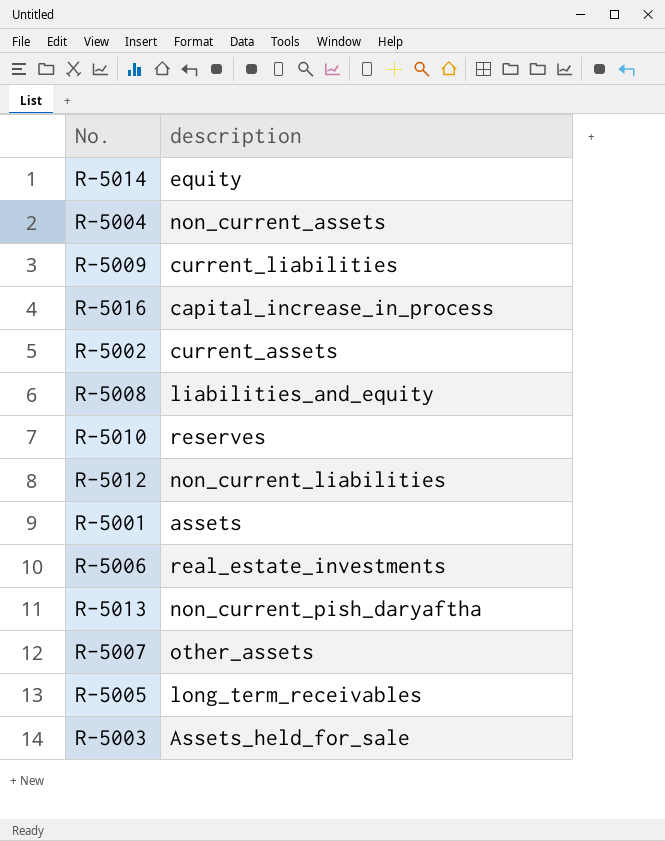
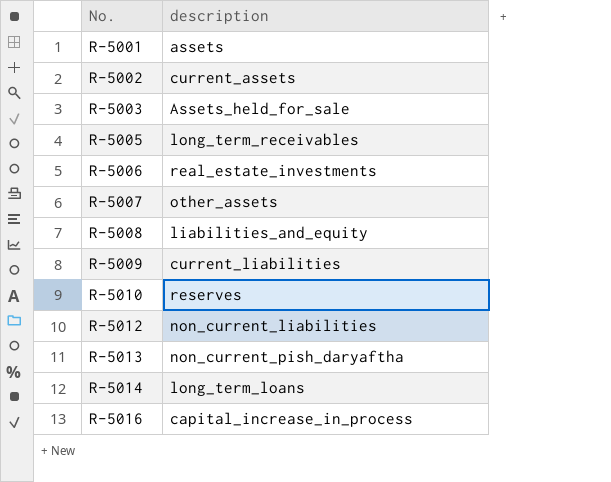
row order: none -> No. ascending
row R-5004: non_current_assets -> none
R-5014 | description: equity -> long_term_loans

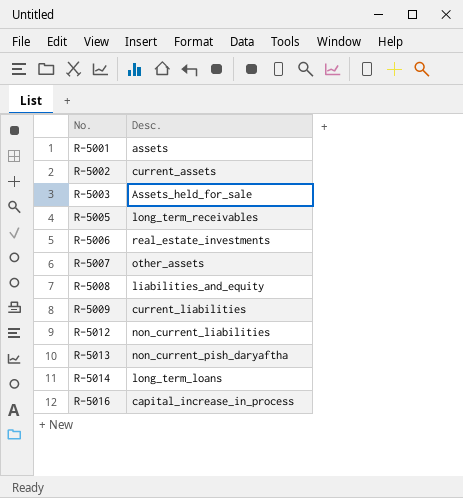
column name: description -> Desc.
row R-5010: reserves -> none

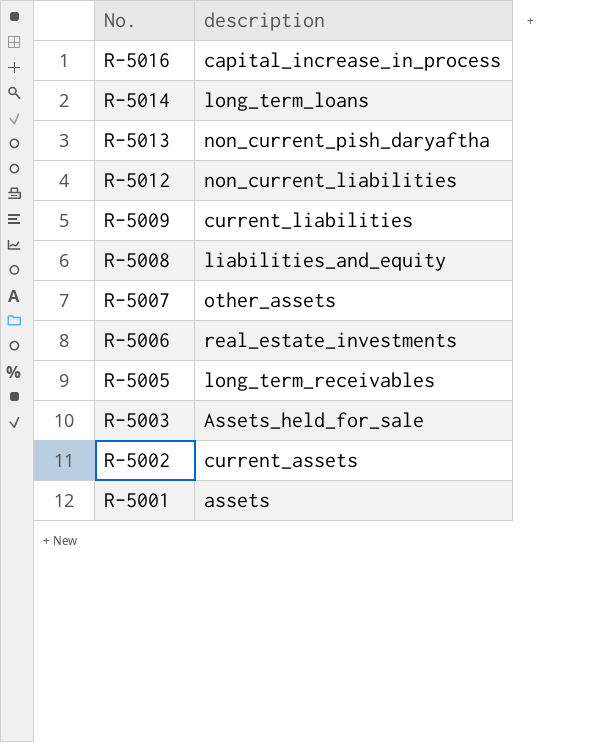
row order: No. ascending -> No. descending
column name: Desc. -> description

